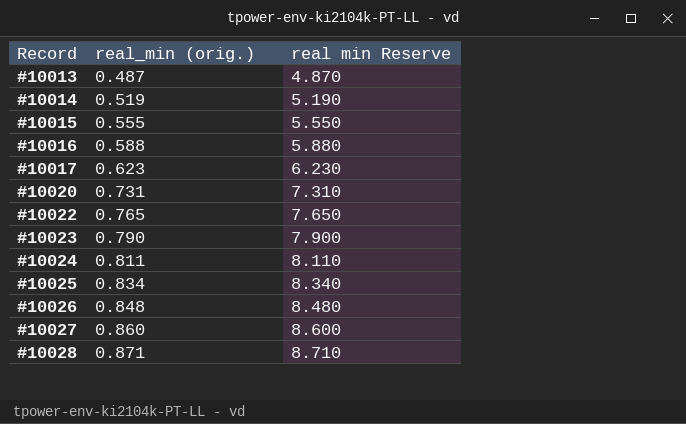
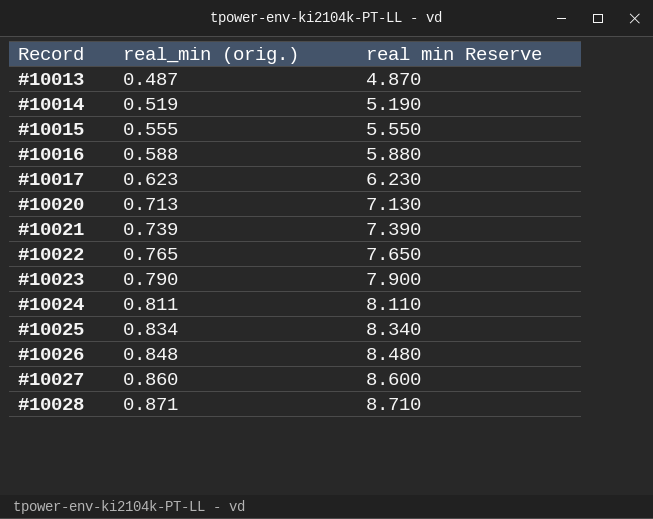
#10020 | real_min (orig.): 0.731 -> 0.713
#10020 | real min Reserve: 7.310 -> 7.130
row #10021: none -> 0.739 | 7.390

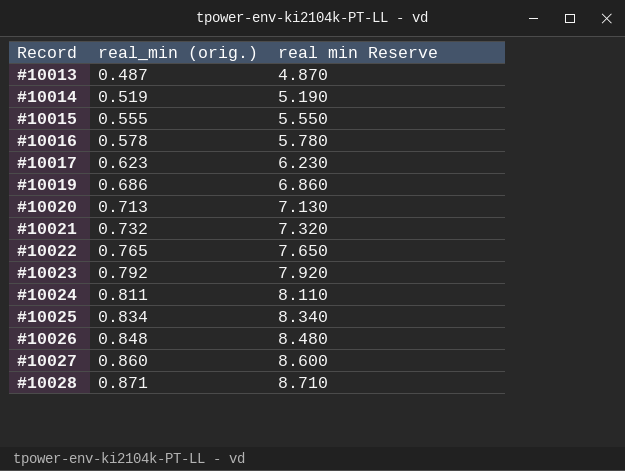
#10016 | real_min (orig.): 0.588 -> 0.578
#10016 | real min Reserve: 5.880 -> 5.780
row #10019: none -> 0.686 | 6.860
#10021 | real_min (orig.): 0.739 -> 0.732
#10021 | real min Reserve: 7.390 -> 7.320
#10023 | real_min (orig.): 0.790 -> 0.792
#10023 | real min Reserve: 7.900 -> 7.920

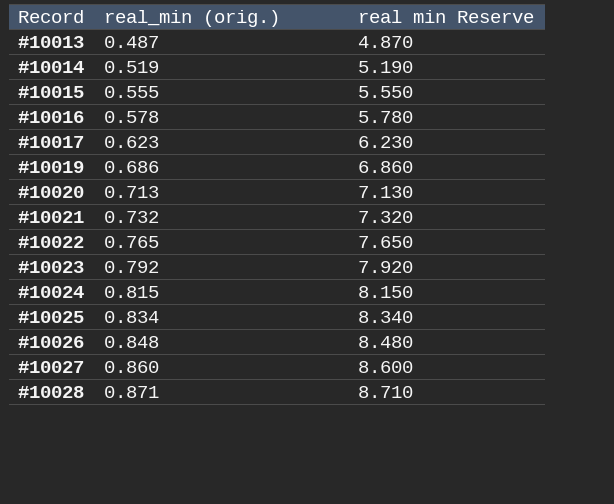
#10024 | real_min (orig.): 0.811 -> 0.815
#10024 | real min Reserve: 8.110 -> 8.150

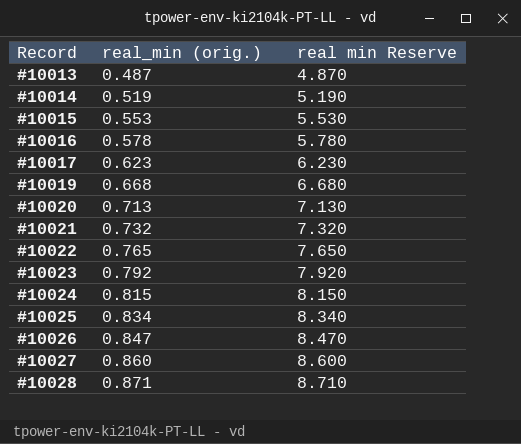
#10015 | real_min (orig.): 0.555 -> 0.553
#10015 | real min Reserve: 5.550 -> 5.530
#10019 | real_min (orig.): 0.686 -> 0.668
#10019 | real min Reserve: 6.860 -> 6.680
#10026 | real_min (orig.): 0.848 -> 0.847
#10026 | real min Reserve: 8.480 -> 8.470

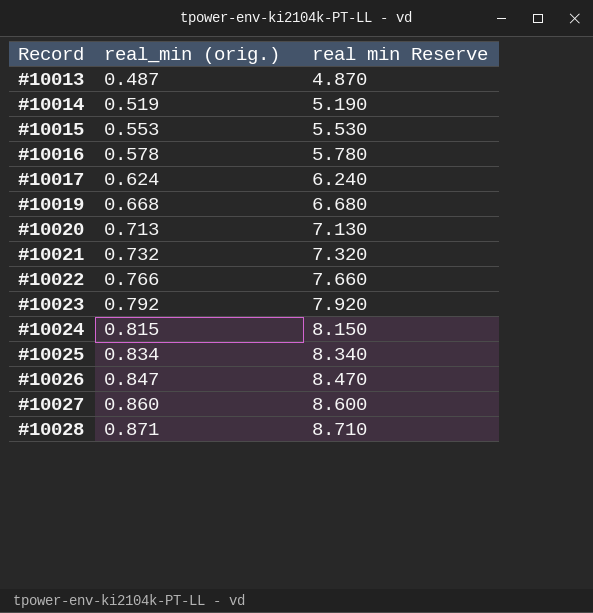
#10017 | real_min (orig.): 0.623 -> 0.624
#10017 | real min Reserve: 6.230 -> 6.240
#10022 | real_min (orig.): 0.765 -> 0.766
#10022 | real min Reserve: 7.650 -> 7.660

